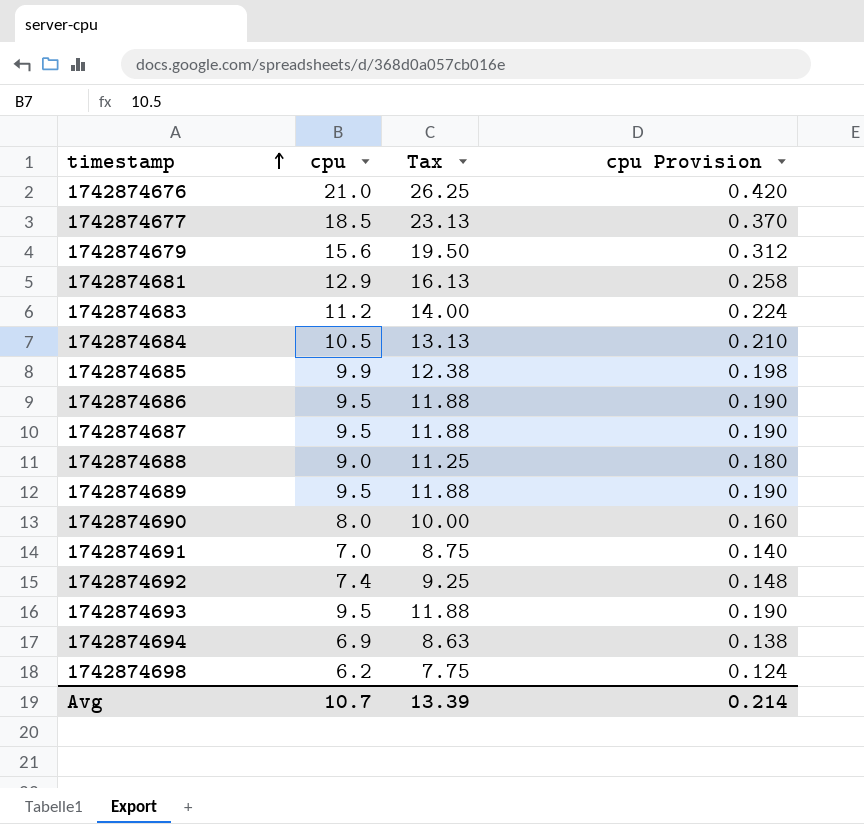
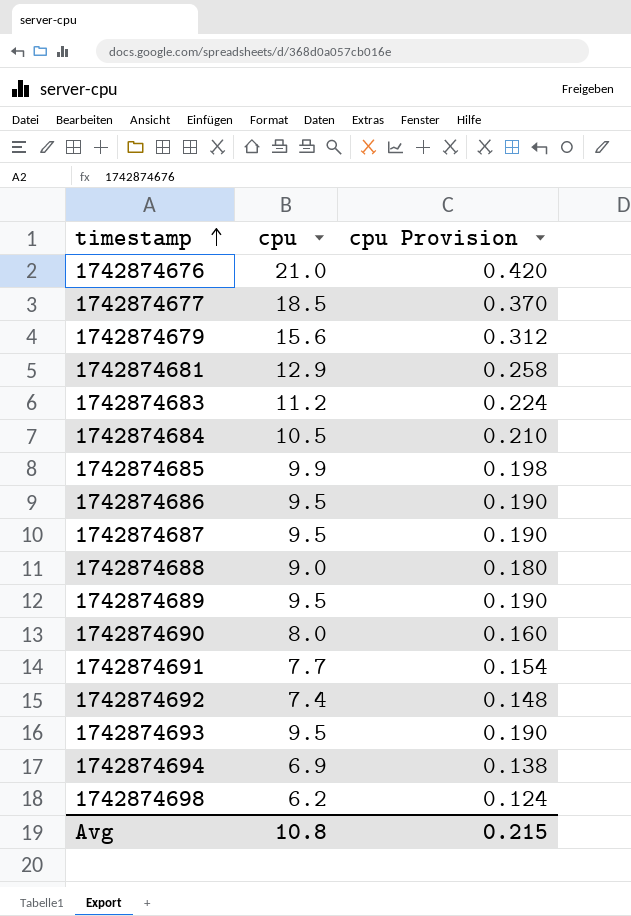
column Tax | formula: [cpu] * 1.25 -> none
1742874691 | cpu: 7.0 -> 7.7
1742874691 | cpu Provision: 0.140 -> 0.154
Avg | cpu: 10.7 -> 10.8
Avg | cpu Provision: 0.214 -> 0.215

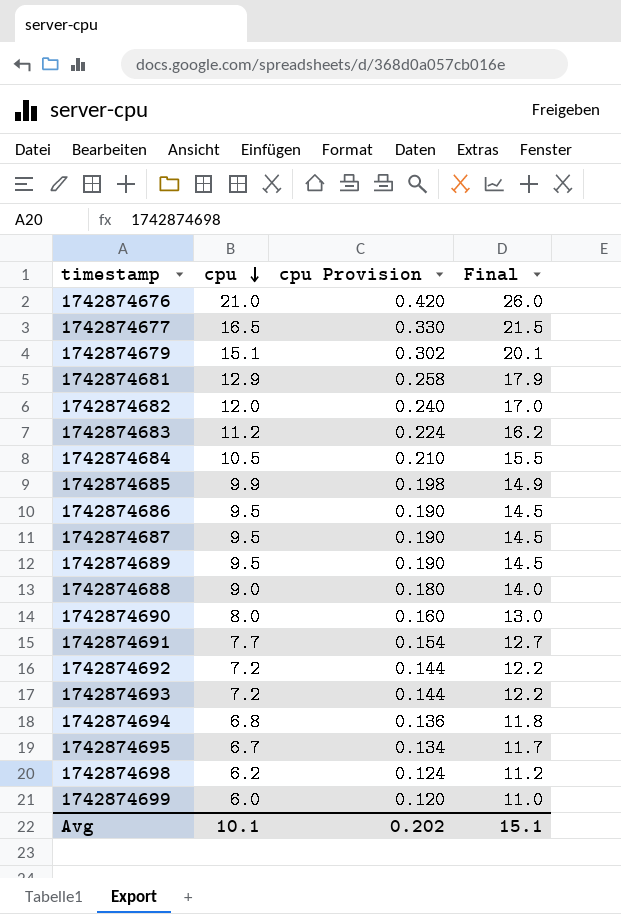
row order: timestamp ascending -> cpu descending
column Final | formula: none -> [cpu] + 5
1742874677 | cpu: 18.5 -> 16.5
1742874677 | cpu Provision: 0.370 -> 0.330
1742874679 | cpu: 15.6 -> 15.1
1742874679 | cpu Provision: 0.312 -> 0.302
row 1742874682: none -> 12.0 | 0.240 | 17.0
1742874692 | cpu: 7.4 -> 7.2
1742874692 | cpu Provision: 0.148 -> 0.144
1742874693 | cpu: 9.5 -> 7.2
1742874693 | cpu Provision: 0.190 -> 0.144
1742874694 | cpu: 6.9 -> 6.8
1742874694 | cpu Provision: 0.138 -> 0.136
row 1742874695: none -> 6.7 | 0.134 | 11.7
row 1742874699: none -> 6.0 | 0.120 | 11.0
Avg | cpu: 10.8 -> 10.1
Avg | cpu Provision: 0.215 -> 0.202

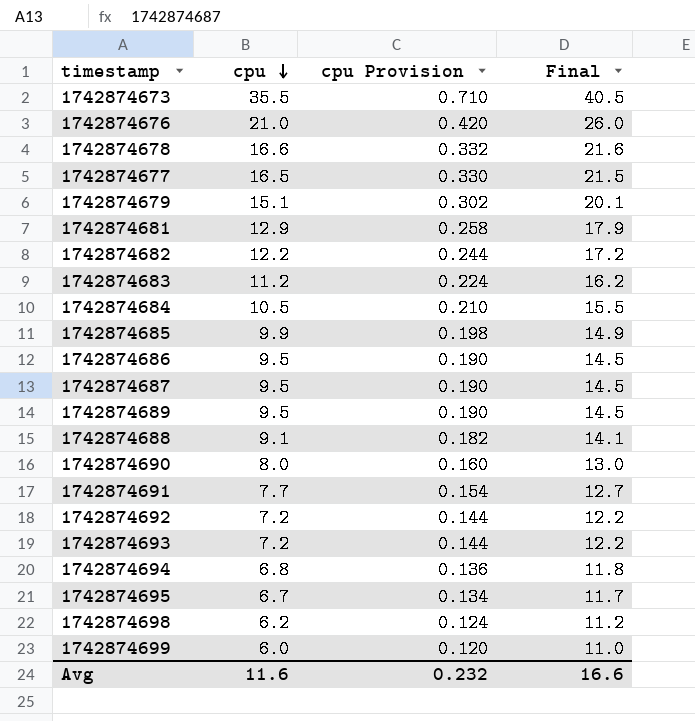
row 1742874673: none -> 35.5 | 0.710 | 40.5
row 1742874678: none -> 16.6 | 0.332 | 21.6
1742874682 | cpu: 12.0 -> 12.2
1742874682 | cpu Provision: 0.240 -> 0.244
1742874682 | Final: 17.0 -> 17.2
1742874688 | cpu: 9.0 -> 9.1
1742874688 | cpu Provision: 0.180 -> 0.182
1742874688 | Final: 14.0 -> 14.1
Avg | cpu: 10.1 -> 11.6
Avg | cpu Provision: 0.202 -> 0.232
Avg | Final: 15.1 -> 16.6

